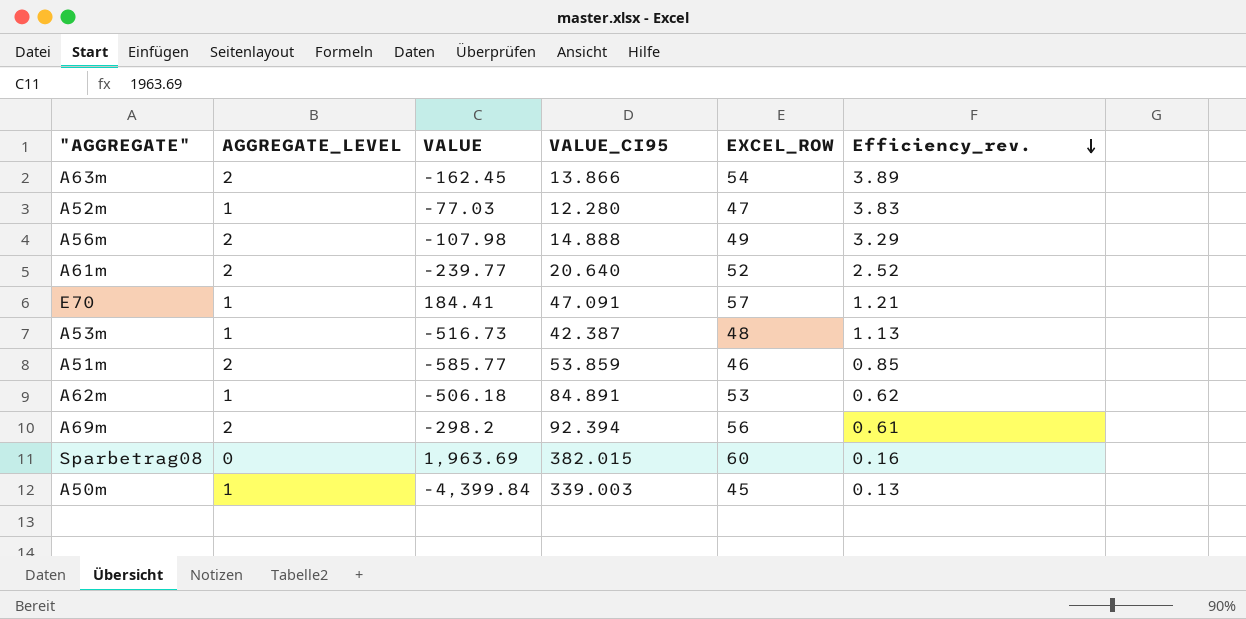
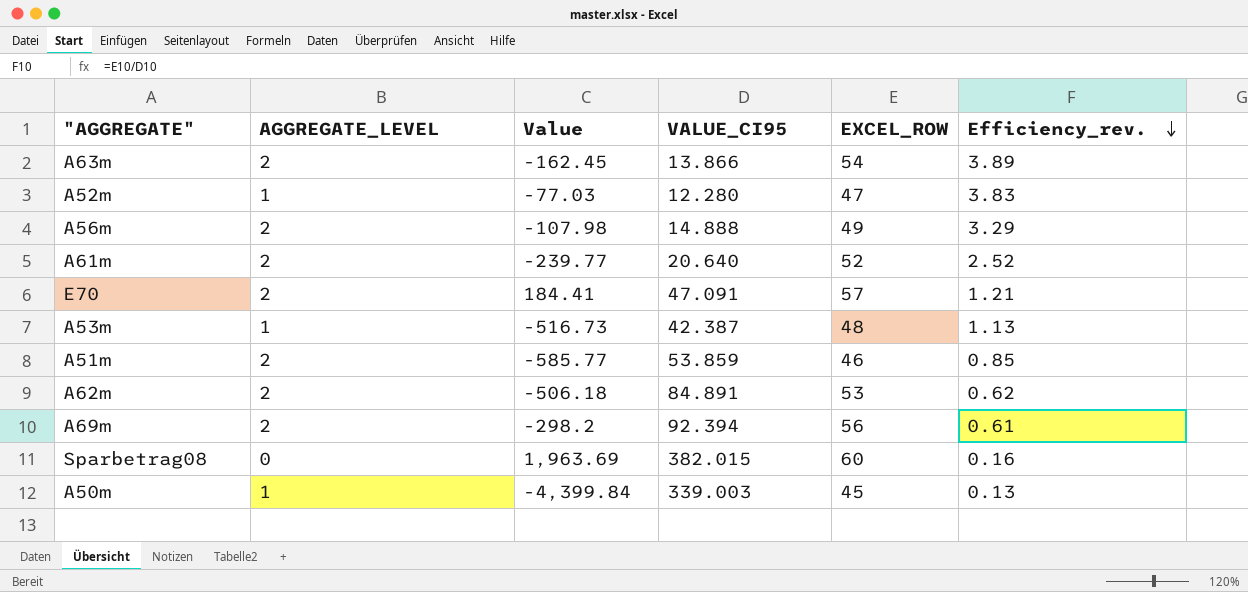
column name: VALUE -> Value
E70 | AGGREGATE_LEVEL: 1 -> 2
A62m | AGGREGATE_LEVEL: 1 -> 2

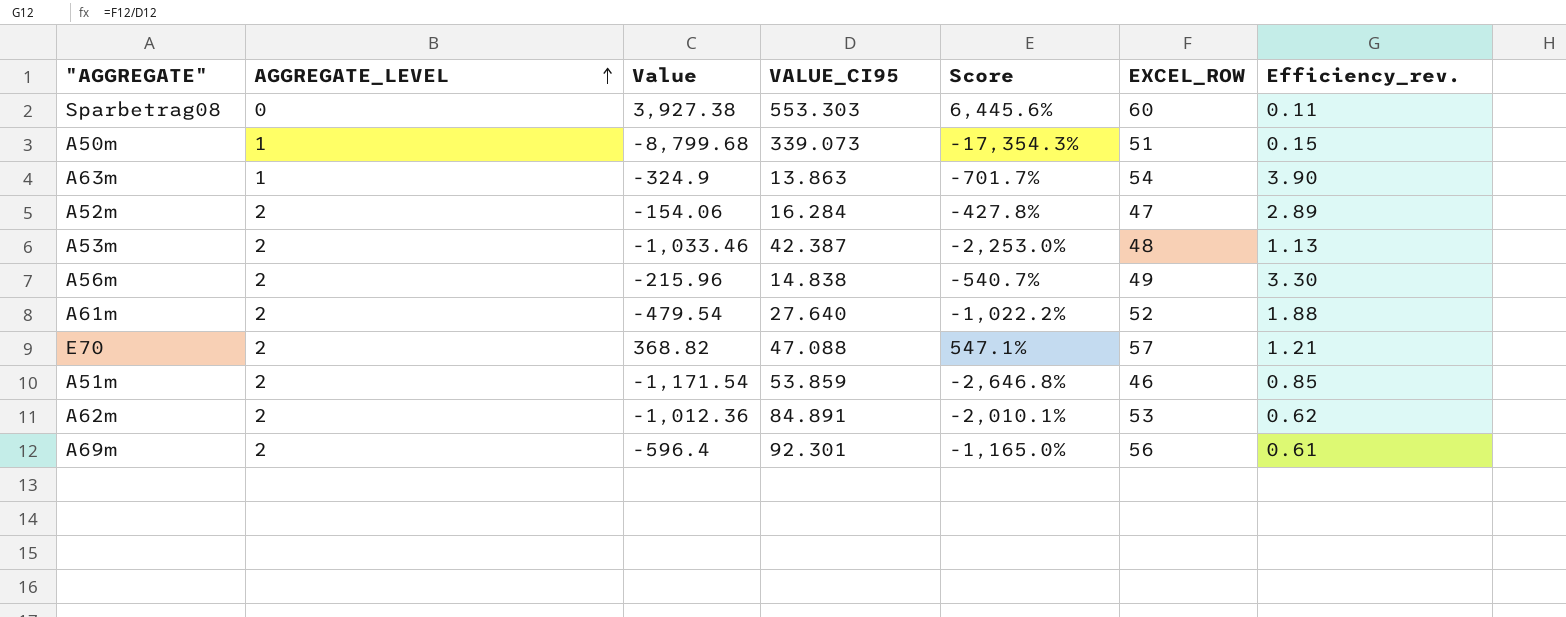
row order: Efficiency_rev. descending -> AGGREGATE_LEVEL ascending
column Score | formula: none -> ([Value] - [EXCEL_ROW]) / [EXCEL_ROW]
Sparbetrag08 | Value: 1,963.69 -> 3,927.38
Sparbetrag08 | VALUE_CI95: 382.015 -> 553.303
Sparbetrag08 | Efficiency_rev.: 0.16 -> 0.11
A50m | Value: -4,399.84 -> -8,799.68
A50m | VALUE_CI95: 339.003 -> 339.073
A50m | EXCEL_ROW: 45 -> 51
A50m | Efficiency_rev.: 0.13 -> 0.15
A63m | AGGREGATE_LEVEL: 2 -> 1
A63m | Value: -162.45 -> -324.9
A63m | VALUE_CI95: 13.866 -> 13.863
A63m | Efficiency_rev.: 3.89 -> 3.90
A52m | AGGREGATE_LEVEL: 1 -> 2
A52m | Value: -77.03 -> -154.06
A52m | VALUE_CI95: 12.280 -> 16.284
A52m | Efficiency_rev.: 3.83 -> 2.89
A53m | AGGREGATE_LEVEL: 1 -> 2
A53m | Value: -516.73 -> -1,033.46
A56m | Value: -107.98 -> -215.96
A56m | VALUE_CI95: 14.888 -> 14.838
A56m | Efficiency_rev.: 3.29 -> 3.30
A61m | Value: -239.77 -> -479.54
A61m | VALUE_CI95: 20.640 -> 27.640
A61m | Efficiency_rev.: 2.52 -> 1.88
E70 | Value: 184.41 -> 368.82
E70 | VALUE_CI95: 47.091 -> 47.088
A51m | Value: -585.77 -> -1,171.54
A62m | Value: -506.18 -> -1,012.36
A69m | Value: -298.2 -> -596.4
A69m | VALUE_CI95: 92.394 -> 92.301

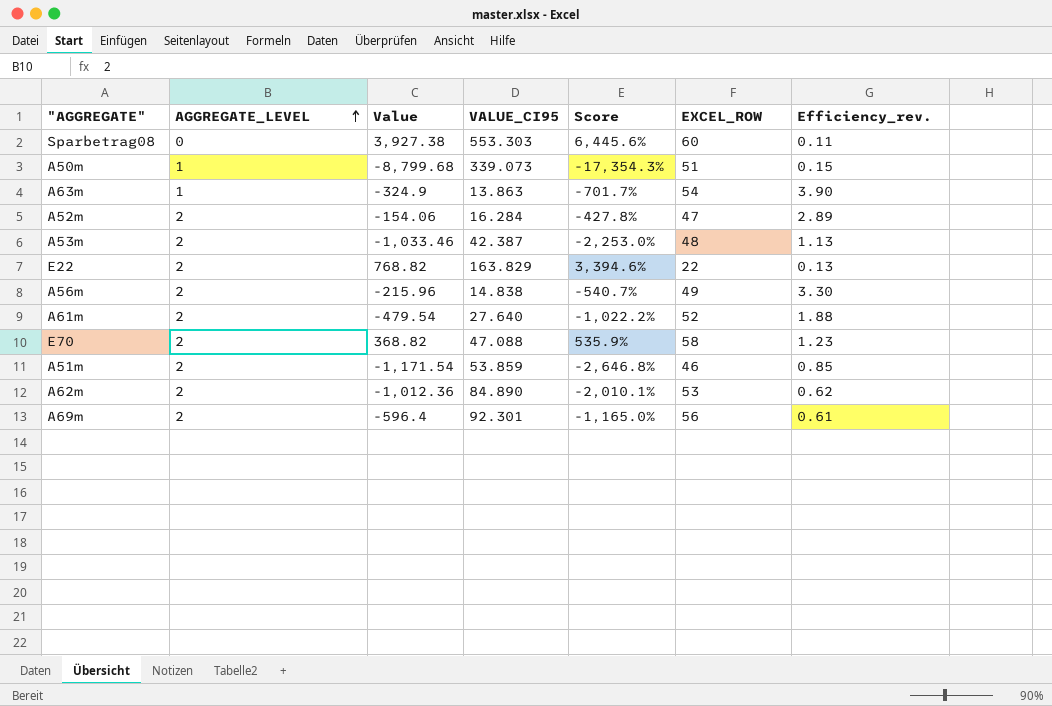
row E22: none -> 2 | 768.82 | 163.829 | 3,394.6% | 22 | 0.13
E70 | Score: 547.1% -> 535.9%
E70 | EXCEL_ROW: 57 -> 58
E70 | Efficiency_rev.: 1.21 -> 1.23
A62m | VALUE_CI95: 84.891 -> 84.890

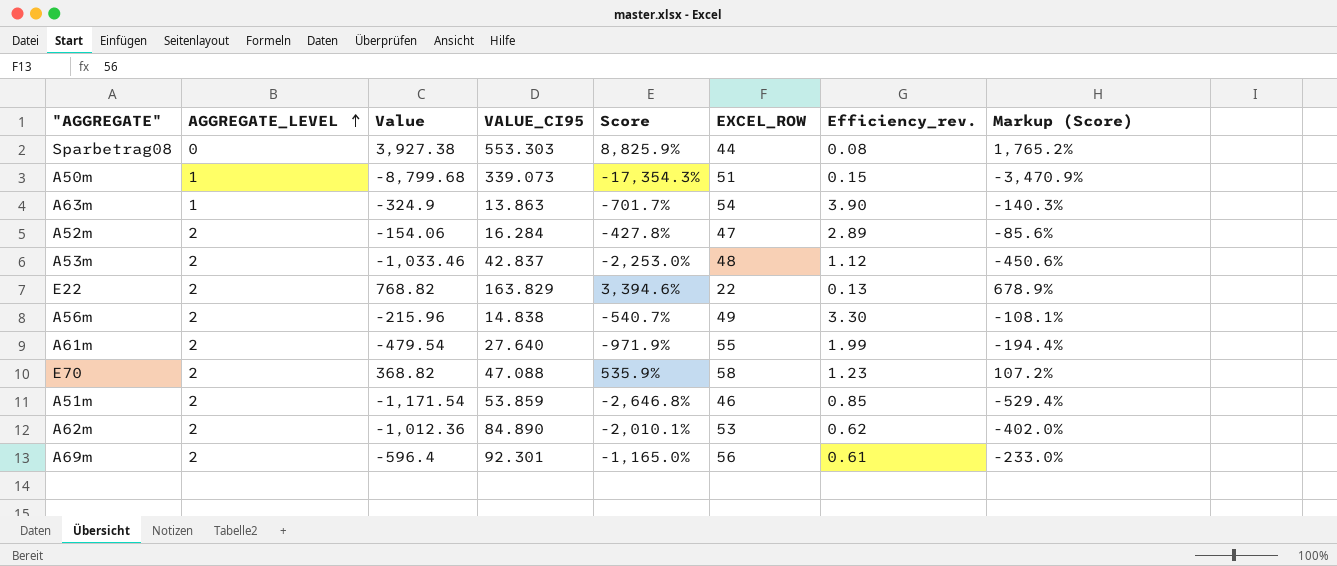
column Markup (Score) | formula: none -> [Score] * 0.2
Sparbetrag08 | Score: 6,445.6% -> 8,825.9%
Sparbetrag08 | EXCEL_ROW: 60 -> 44
Sparbetrag08 | Efficiency_rev.: 0.11 -> 0.08
A53m | VALUE_CI95: 42.387 -> 42.837
A53m | Efficiency_rev.: 1.13 -> 1.12
A61m | Score: -1,022.2% -> -971.9%
A61m | EXCEL_ROW: 52 -> 55
A61m | Efficiency_rev.: 1.88 -> 1.99

